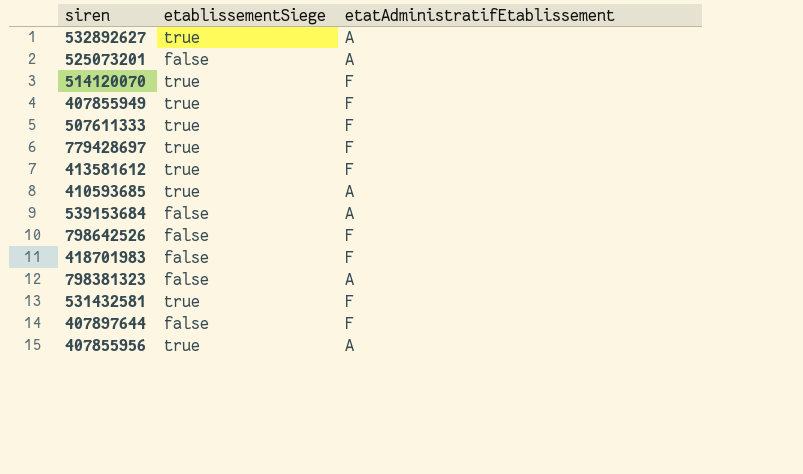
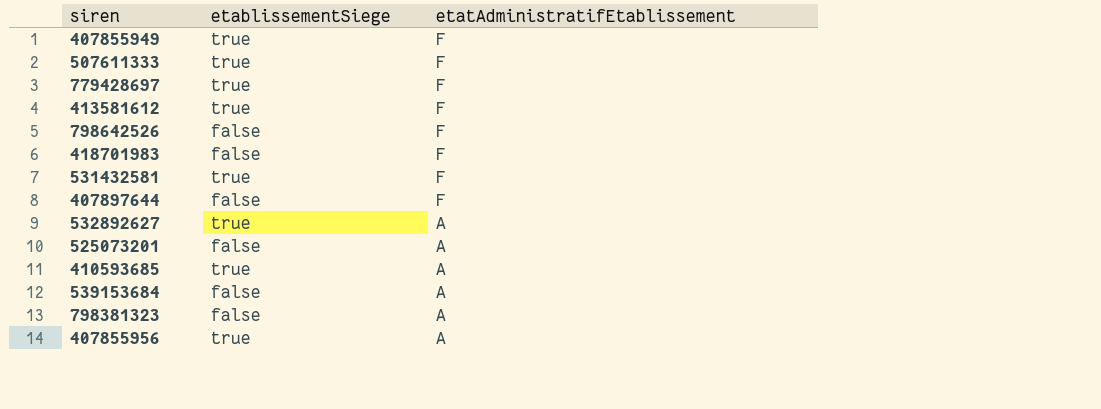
row order: none -> etatAdministratifEtablissement descending
row 514120070: true | F -> none

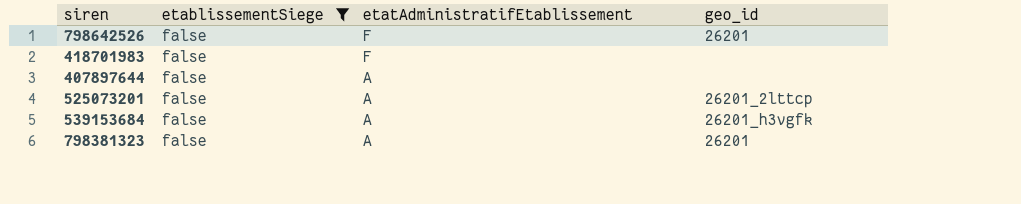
filter: none -> etablissementSiege = false
column geo_id | position: none -> 4
407897644 | etatAdministratifEtablissement: F -> A

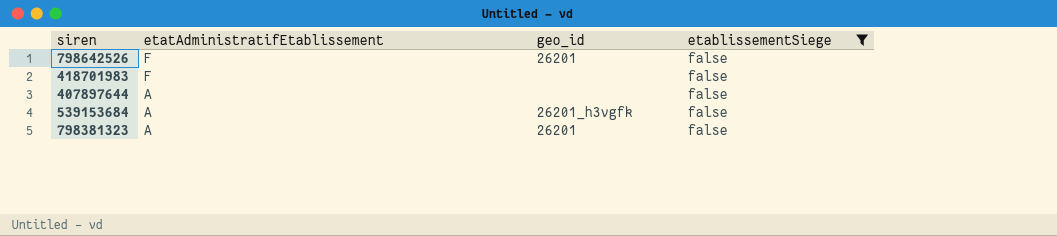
column etablissementSiege | position: 2 -> 4
row 525073201: false | A | 26201_2lttcp -> none

